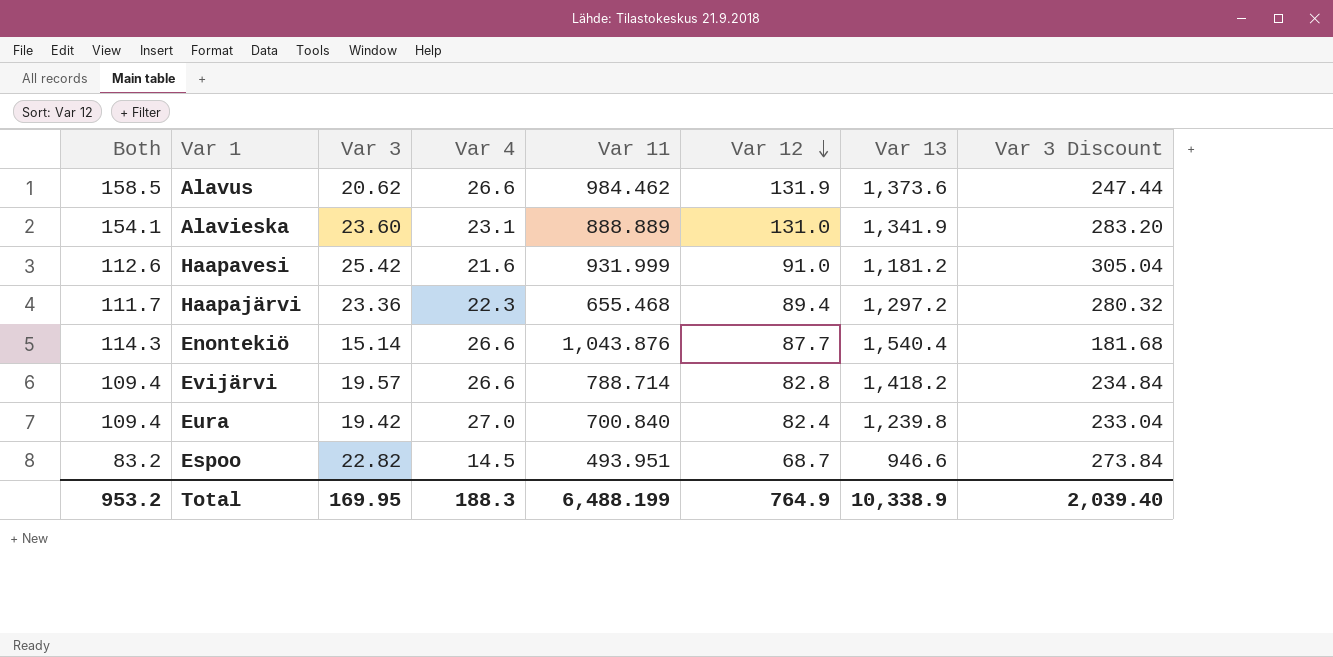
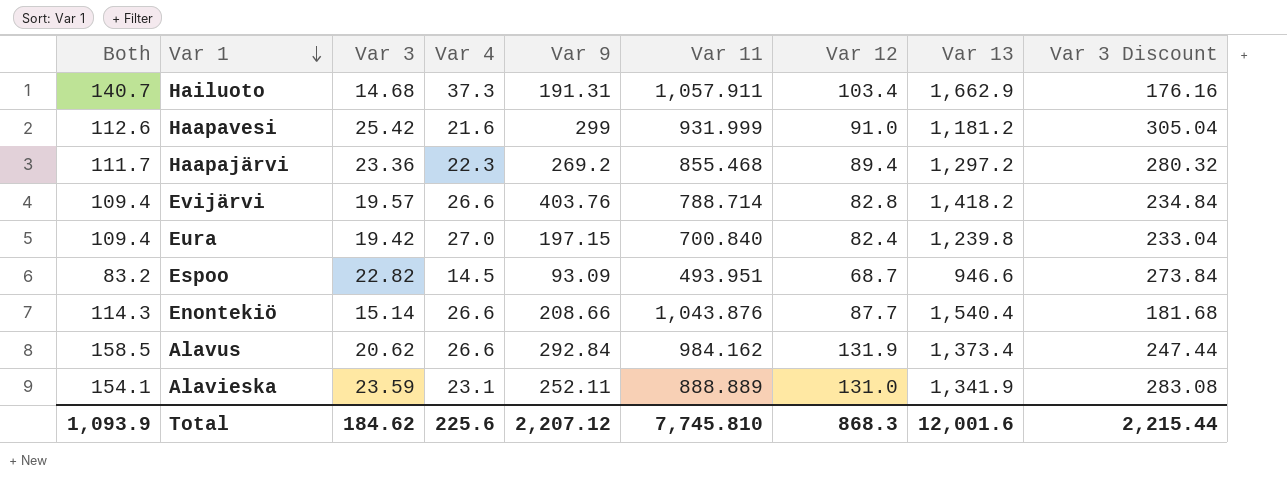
row order: Var 12 descending -> Var 1 descending
column Var 9 | position: none -> 5
row Hailuoto: none -> 140.7 | 14.68 | 37.3 | 191.31 | 1,057.911 | 103.4 | 1,662.9 | 176.16
Haapajärvi | Var 11: 655.468 -> 855.468
Alavus | Var 11: 984.462 -> 984.162
Alavus | Var 13: 1,373.6 -> 1,373.4
Alavieska | Var 3: 23.60 -> 23.59
Alavieska | Var 3 Discount: 283.20 -> 283.08
Total | Both: 953.2 -> 1,093.9
Total | Var 3: 169.95 -> 184.62
Total | Var 4: 188.3 -> 225.6
Total | Var 11: 6,488.199 -> 7,745.810
Total | Var 12: 764.9 -> 868.3
Total | Var 13: 10,338.9 -> 12,001.6
Total | Var 3 Discount: 2,039.40 -> 2,215.44

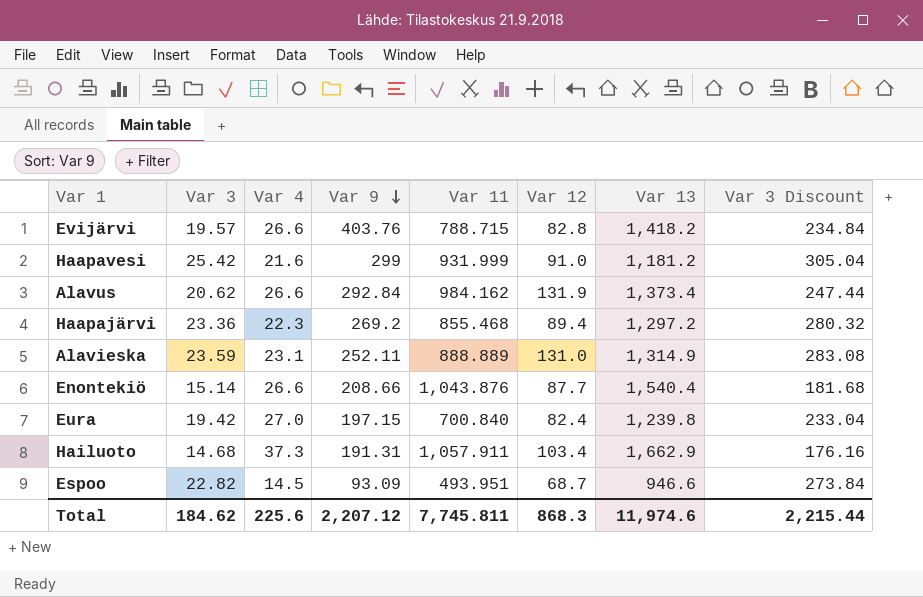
row order: Var 1 descending -> Var 9 descending
column Both | formula: [Var 4] + [Var 12] -> none
Evijärvi | Var 11: 788.714 -> 788.715
Alavieska | Var 13: 1,341.9 -> 1,314.9
Total | Var 11: 7,745.810 -> 7,745.811
Total | Var 13: 12,001.6 -> 11,974.6

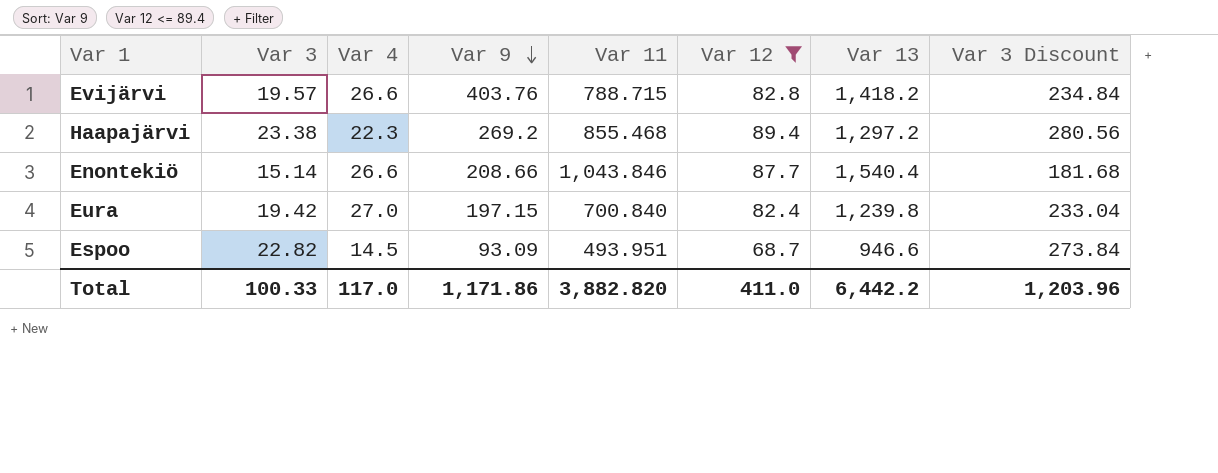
filter: none -> Var 12 <= 89.4
Haapajärvi | Var 3: 23.36 -> 23.38
Haapajärvi | Var 3 Discount: 280.32 -> 280.56
Enontekiö | Var 11: 1,043.876 -> 1,043.846
Total | Var 3: 184.62 -> 100.33
Total | Var 4: 225.6 -> 117.0
Total | Var 9: 2,207.12 -> 1,171.86
Total | Var 11: 7,745.811 -> 3,882.820
Total | Var 12: 868.3 -> 411.0
Total | Var 13: 11,974.6 -> 6,442.2
Total | Var 3 Discount: 2,215.44 -> 1,203.96

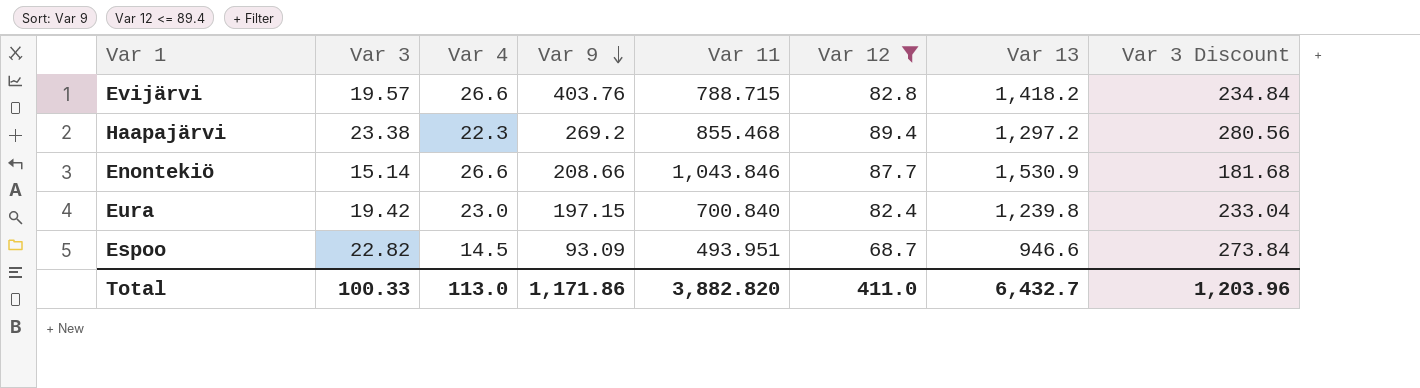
Enontekiö | Var 13: 1,540.4 -> 1,530.9
Eura | Var 4: 27.0 -> 23.0
Total | Var 4: 117.0 -> 113.0
Total | Var 13: 6,442.2 -> 6,432.7

